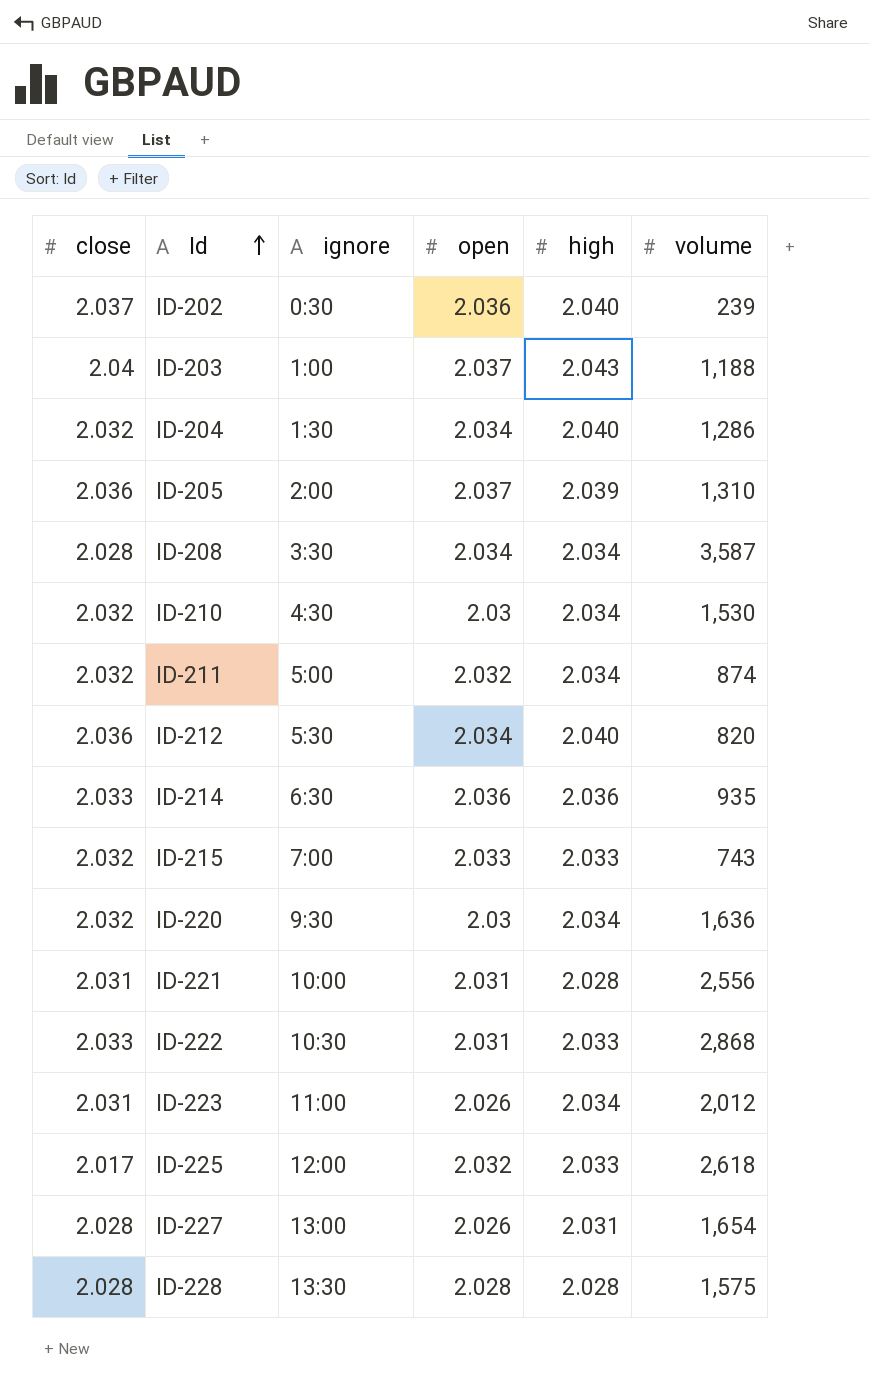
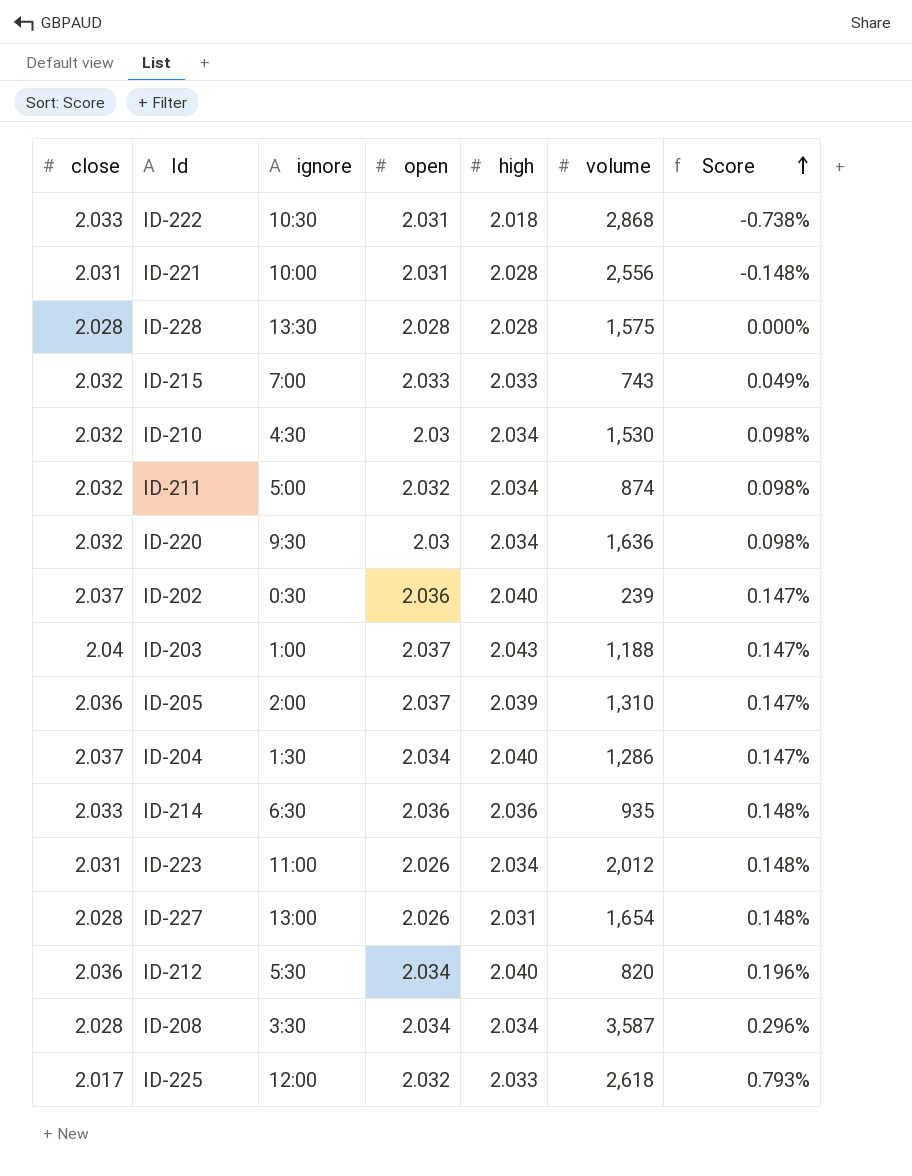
row order: Id ascending -> Score ascending
column Score | formula: none -> ([high] - [close]) / [close]
ID-222 | high: 2.033 -> 2.018
ID-204 | close: 2.032 -> 2.037

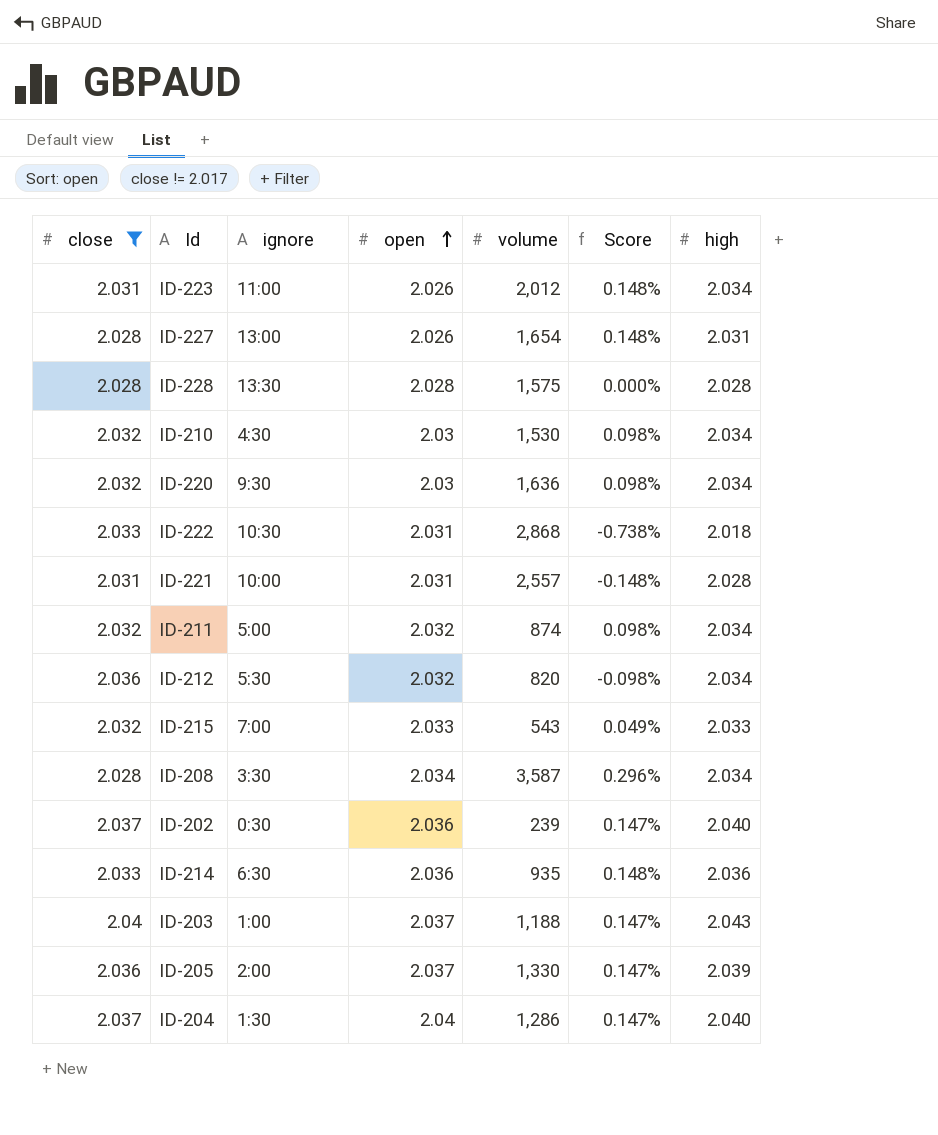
filter: none -> close != 2.017
row order: Score ascending -> open ascending
column high | position: 5 -> 7
ID-221 | volume: 2,556 -> 2,557
ID-212 | open: 2.034 -> 2.032
ID-212 | Score: 0.196% -> -0.098%
ID-212 | high: 2.040 -> 2.034
ID-215 | volume: 743 -> 543
ID-205 | volume: 1,310 -> 1,330
ID-204 | open: 2.034 -> 2.04

